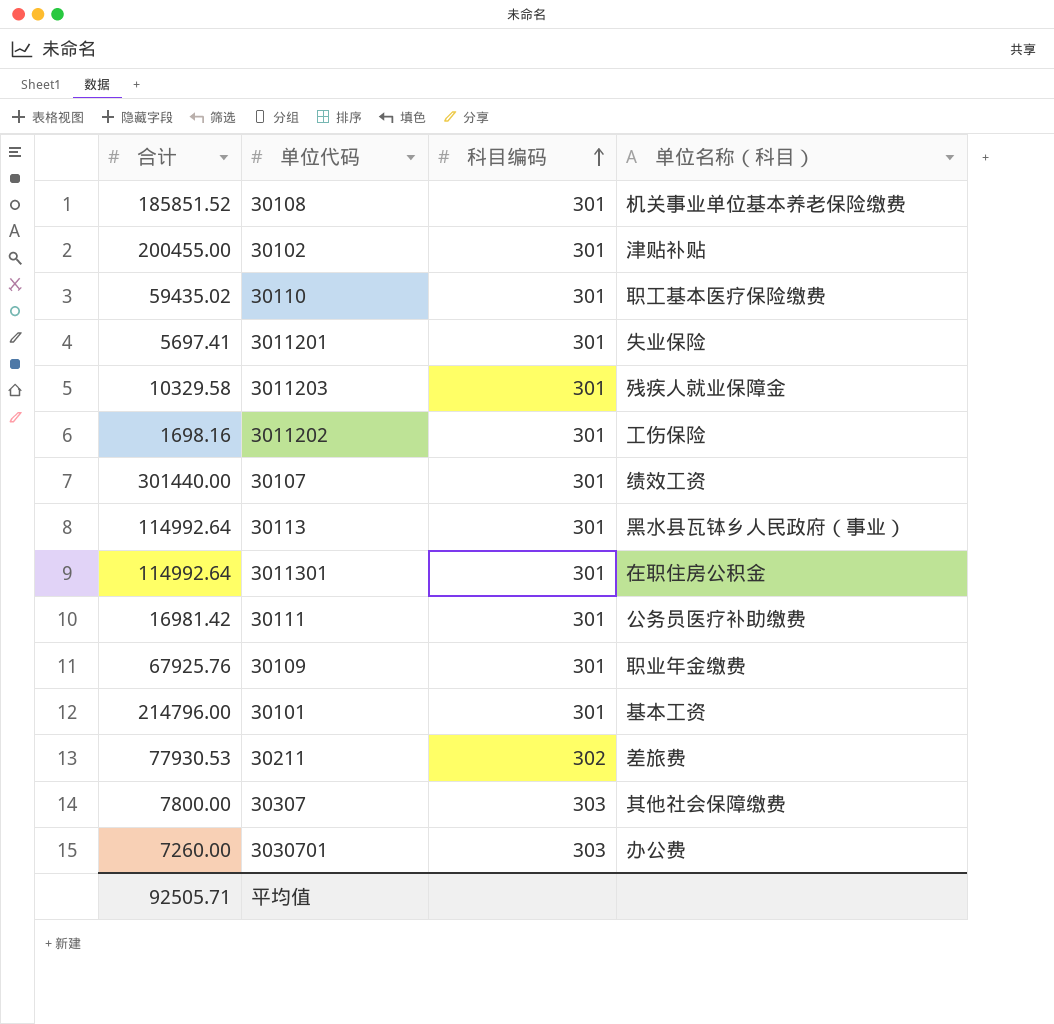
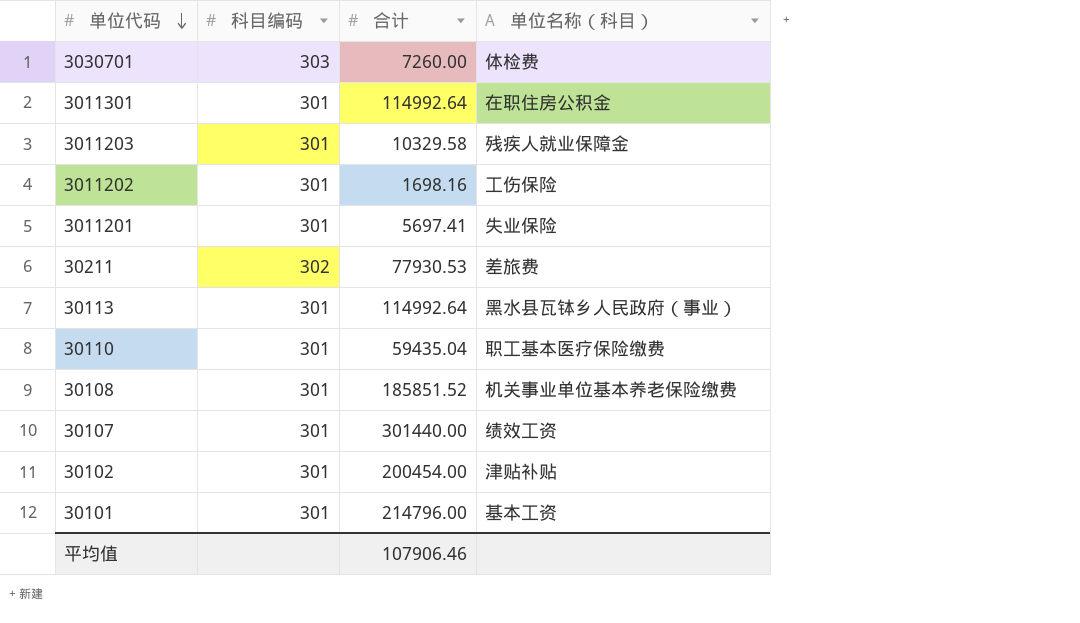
row order: 科目编码 ascending -> 单位代码 descending
column 合计 | position: 1 -> 3
row 30111: 16981.42 | 301 | 公务员医疗补助缴费 -> none
row 30109: 67925.76 | 301 | 职业年金缴费 -> none
row 30307: 7800.00 | 303 | 其他社会保障缴费 -> none
3030701 | 单位名称（科目）: 办公费 -> 体检费
30110 | 合计: 59435.02 -> 59435.04
30102 | 合计: 200455.00 -> 200454.00
平均值 | 合计: 92505.71 -> 107906.46

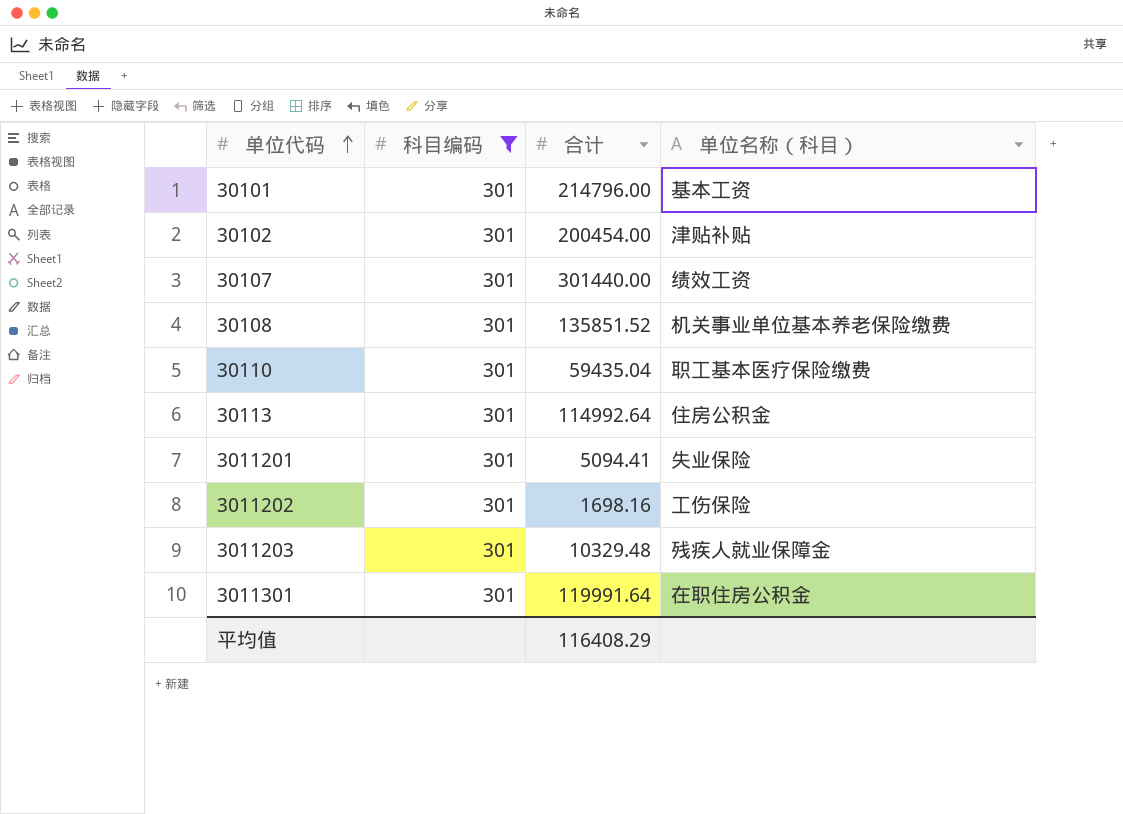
filter: none -> 科目编码 = 301
row order: 单位代码 descending -> 单位代码 ascending
30108 | 合计: 185851.52 -> 135851.52
30113 | 单位名称（科目）: 黑水县瓦钵乡人民政府（事业） -> 住房公积金
3011201 | 合计: 5697.41 -> 5094.41
3011203 | 合计: 10329.58 -> 10329.48
3011301 | 合计: 114992.64 -> 119991.64
平均值 | 合计: 107906.46 -> 116408.29

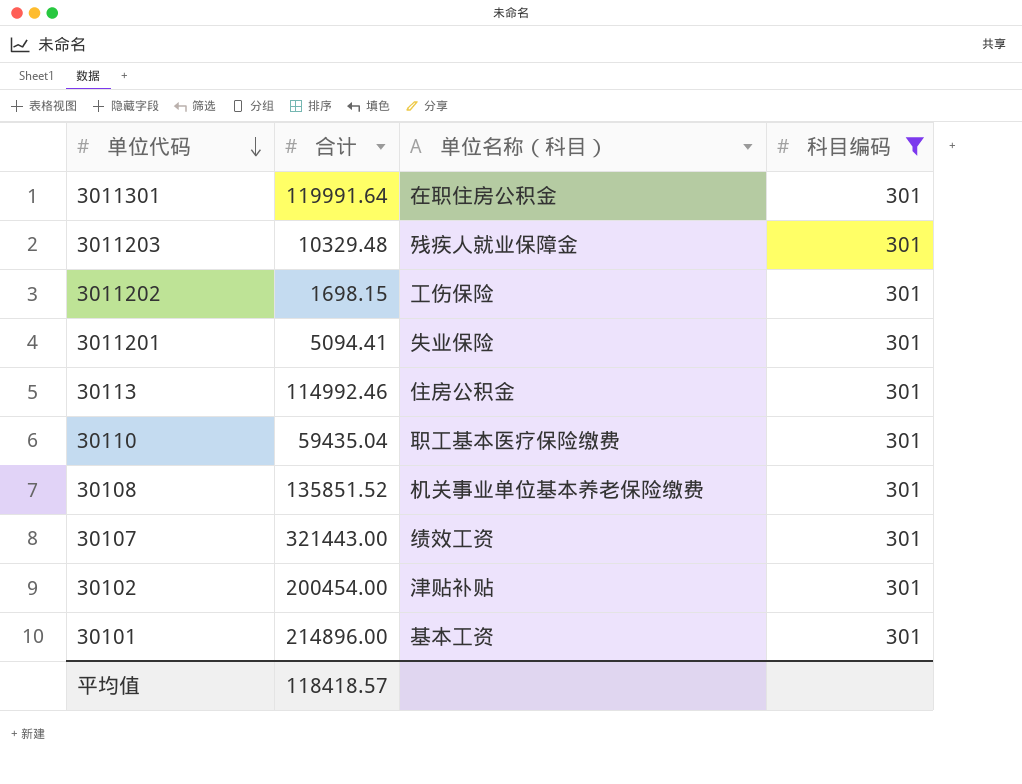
row order: 单位代码 ascending -> 单位代码 descending
column 科目编码 | position: 2 -> 4
3011202 | 合计: 1698.16 -> 1698.15
30113 | 合计: 114992.64 -> 114992.46
30107 | 合计: 301440.00 -> 321443.00
30101 | 合计: 214796.00 -> 214896.00
平均值 | 合计: 116408.29 -> 118418.57

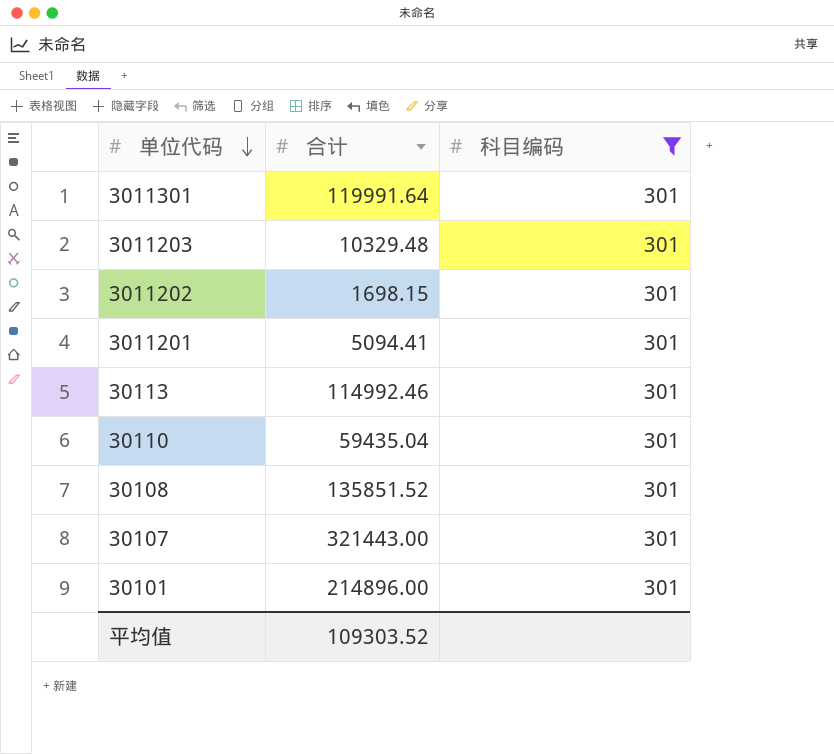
column 单位名称（科目） | position: 3 -> none
row 30102: 200454.00 | 津贴补贴 | 301 -> none
平均值 | 合计: 118418.57 -> 109303.52

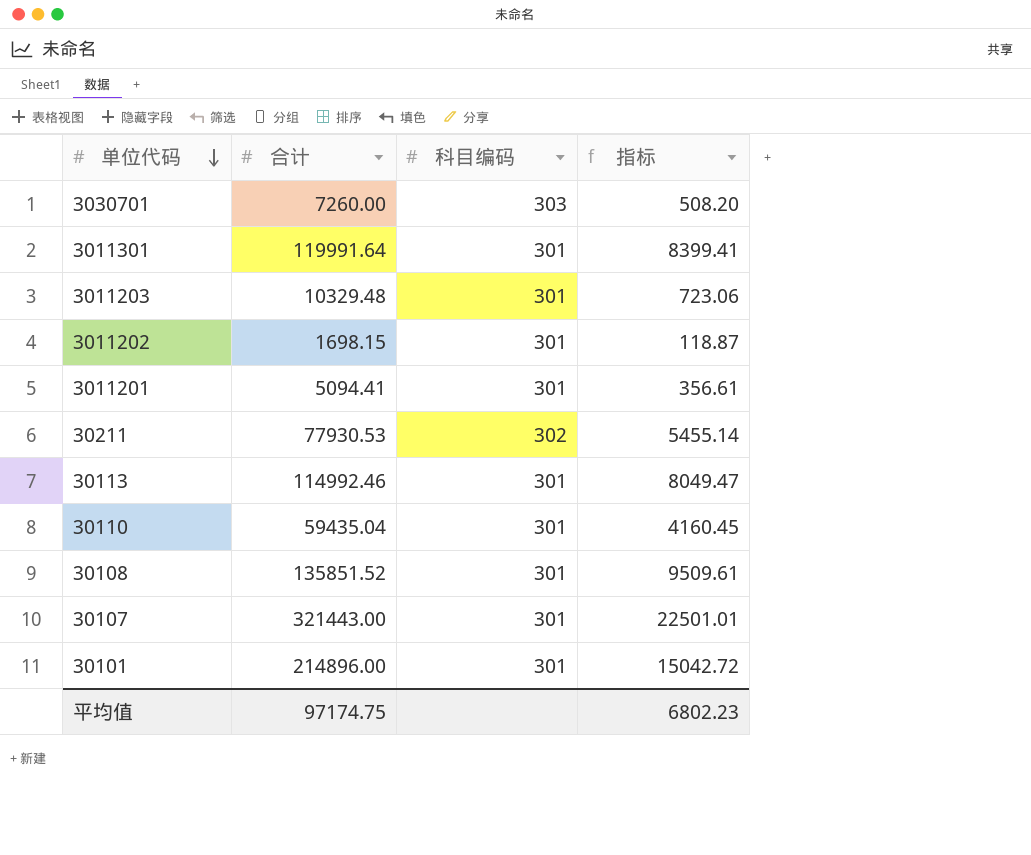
filter: 科目编码 = 301 -> none
column 指标 | formula: none -> [合计] * 0.07
平均值 | 合计: 109303.52 -> 97174.75

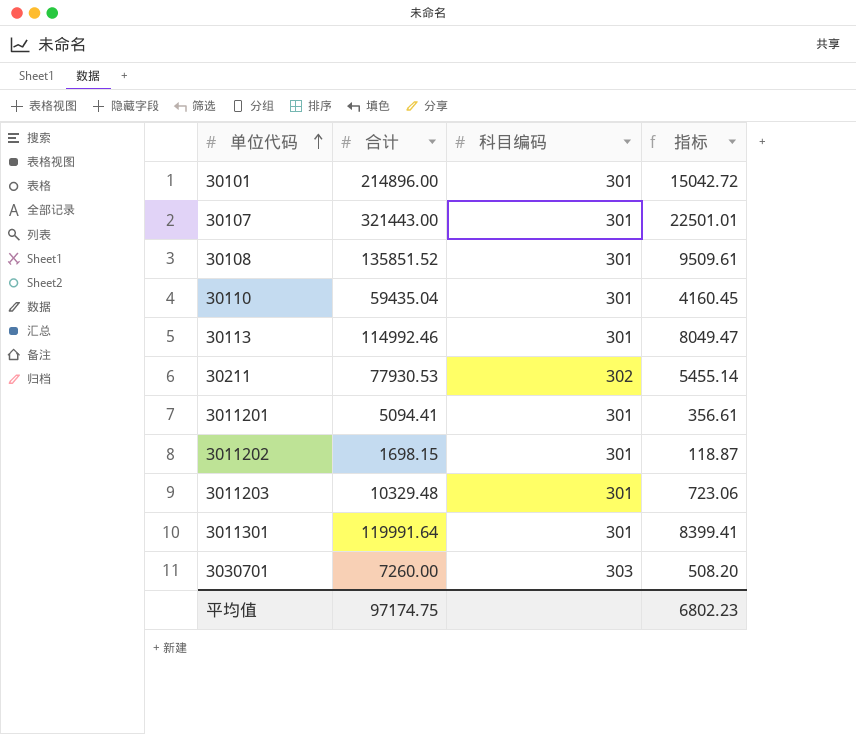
row order: 单位代码 descending -> 单位代码 ascending

